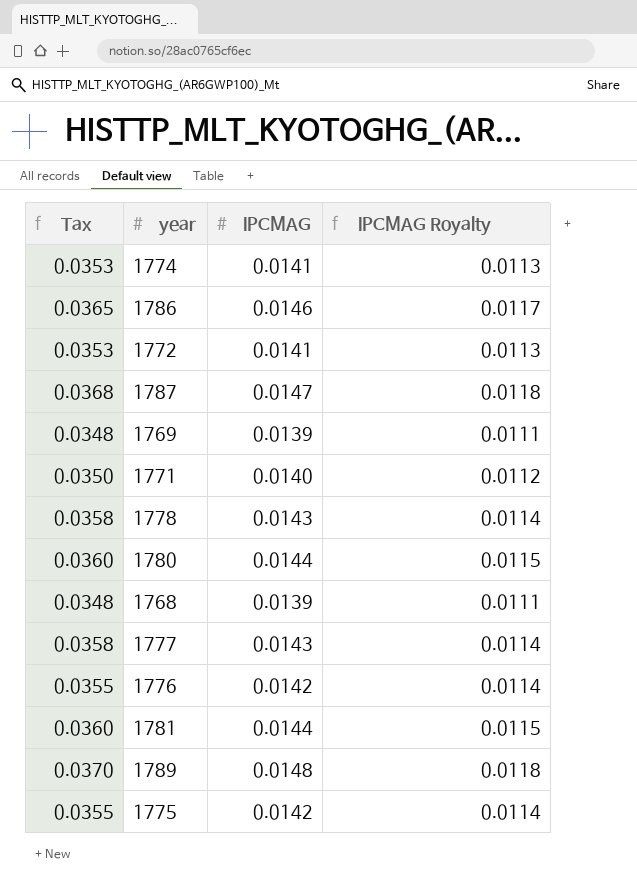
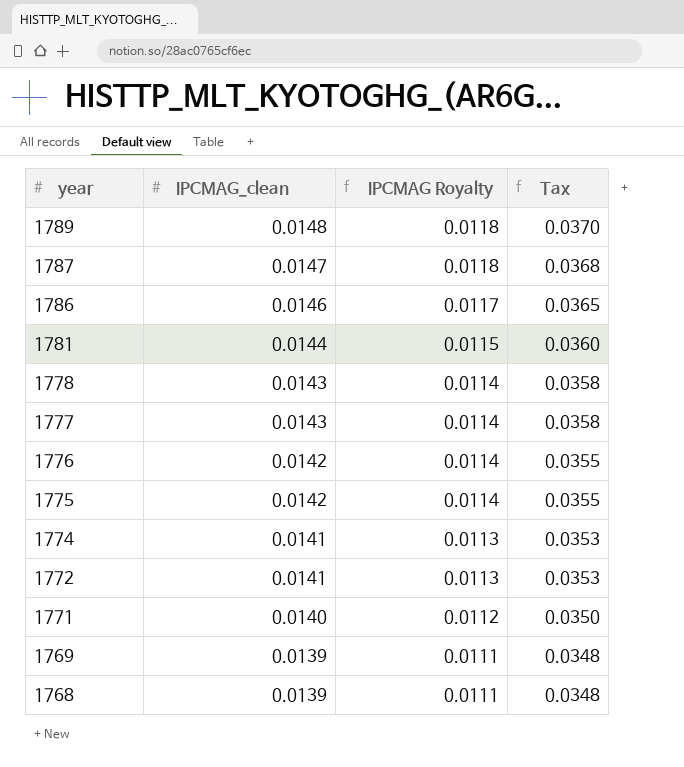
row order: none -> year descending
column name: IPCMAG -> IPCMAG_clean
column Tax | position: 1 -> 4
row 1780: 0.0360 | 0.0144 | 0.0115 -> none

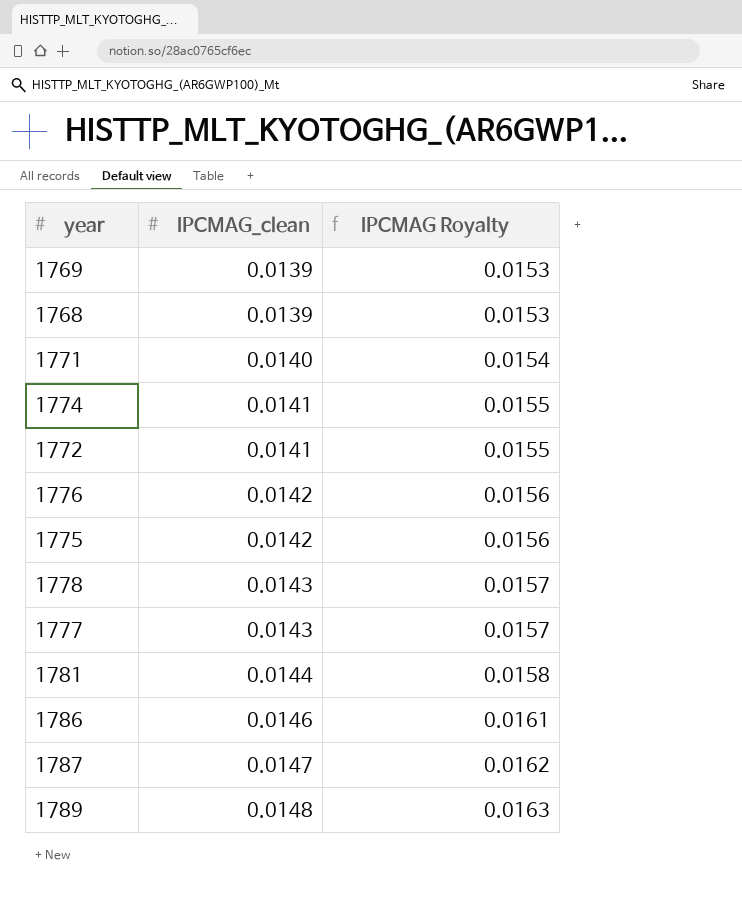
row order: year descending -> IPCMAG_clean ascending
column Tax | formula: [IPCMAG_clean] * 2.5 -> none
column IPCMAG Royalty | formula: [IPCMAG_clean] * 0.8 -> [IPCMAG_clean] * 1.1

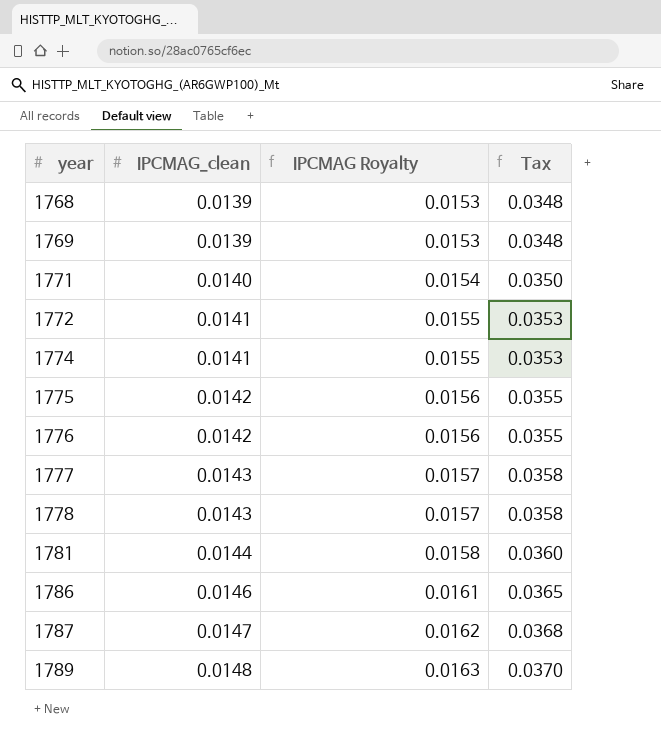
row order: IPCMAG_clean ascending -> year ascending
column Tax | formula: none -> [IPCMAG_clean] * 2.5

